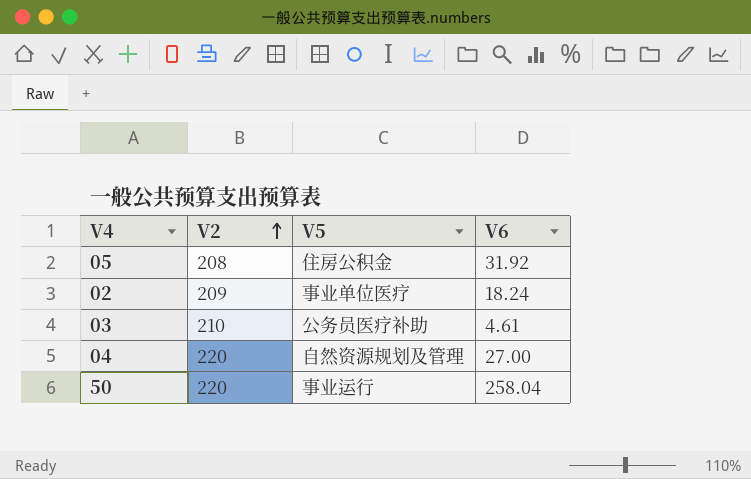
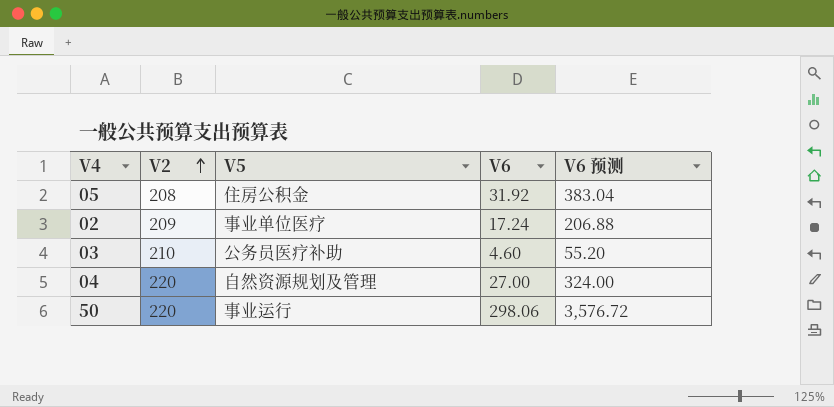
column V6 预测 | formula: none -> [V6] * 12
02 | V6: 18.24 -> 17.24
03 | V6: 4.61 -> 4.60
50 | V6: 258.04 -> 298.06

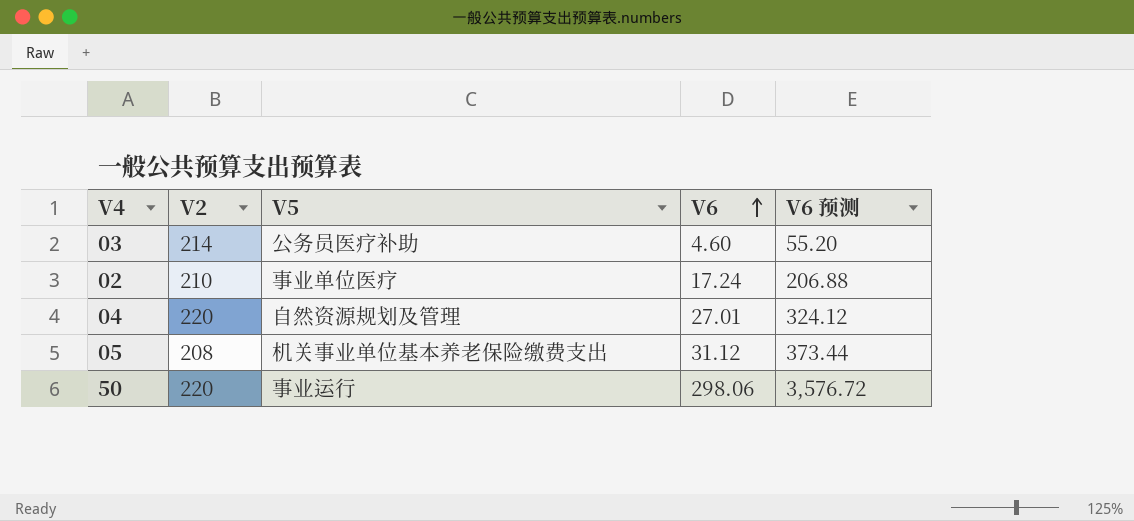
row order: V2 ascending -> V6 ascending
03 | V2: 210 -> 214
02 | V2: 209 -> 210
04 | V6: 27.00 -> 27.01
04 | V6 预测: 324.00 -> 324.12
05 | V5: 住房公积金 -> 机关事业单位基本养老保险缴费支出
05 | V6: 31.92 -> 31.12
05 | V6 预测: 383.04 -> 373.44

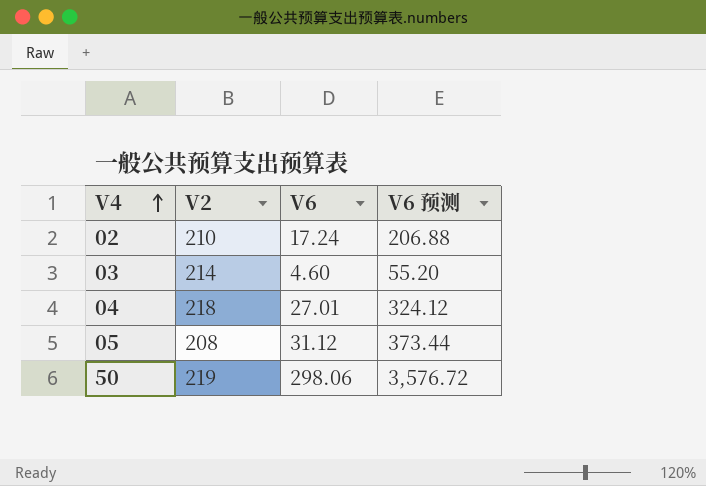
row order: V6 ascending -> V4 ascending
column V5 | position: 3 -> none
04 | V2: 220 -> 218
50 | V2: 220 -> 219

